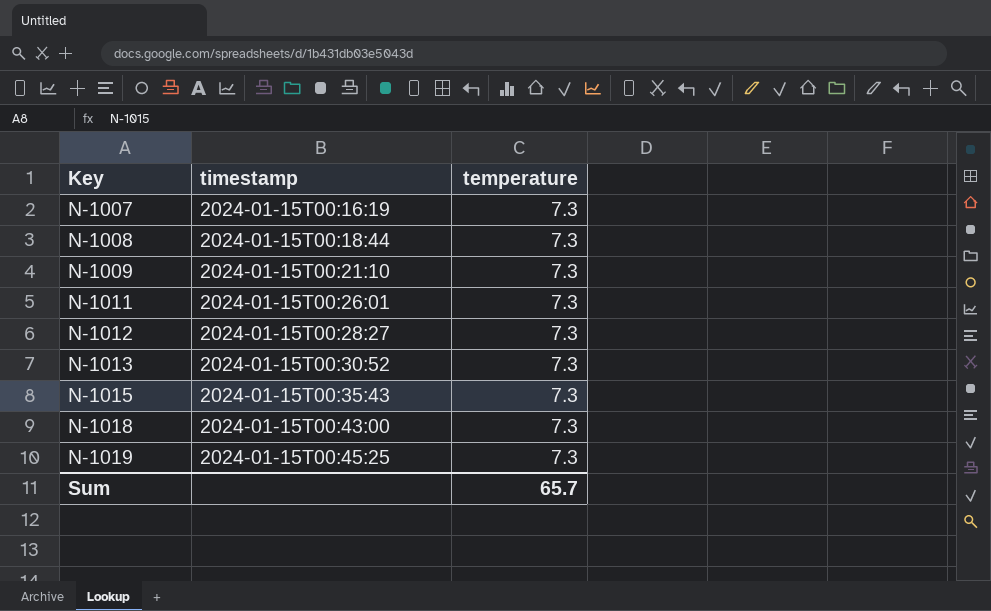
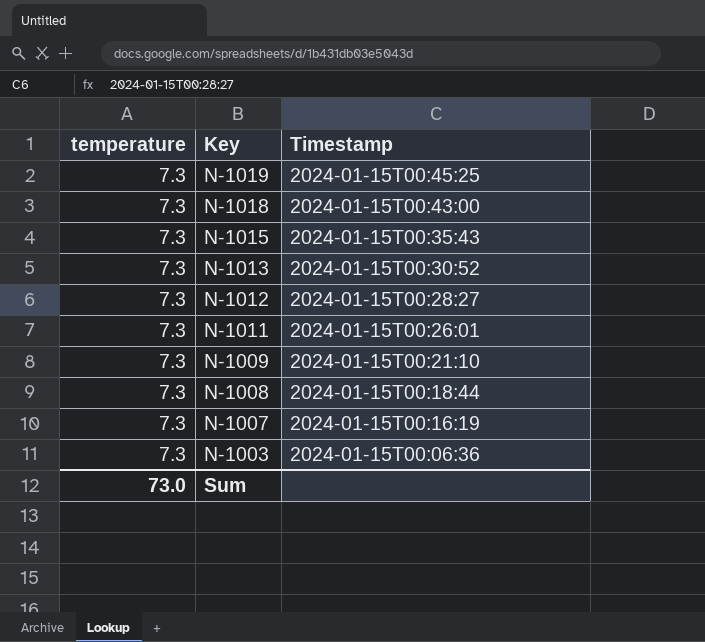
row order: Key ascending -> Key descending
column temperature | position: 3 -> 1
column name: timestamp -> Timestamp
row N-1003: none -> 7.3 | 2024-01-15T00:06:36
Sum | temperature: 65.7 -> 73.0

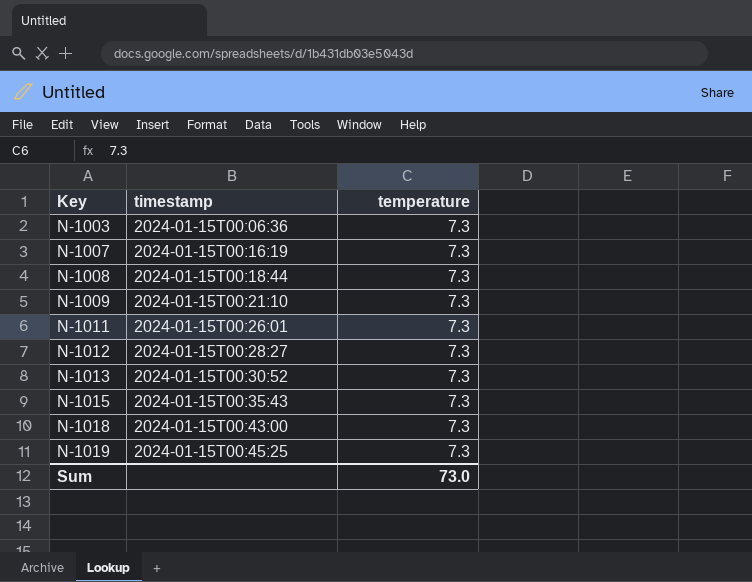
row order: Key descending -> Key ascending
column name: Timestamp -> timestamp
column temperature | position: 1 -> 3

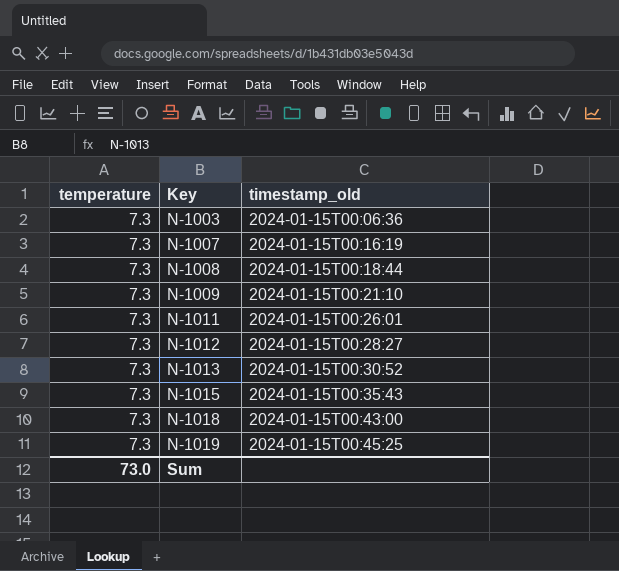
column temperature | position: 3 -> 1
column name: timestamp -> timestamp_old

